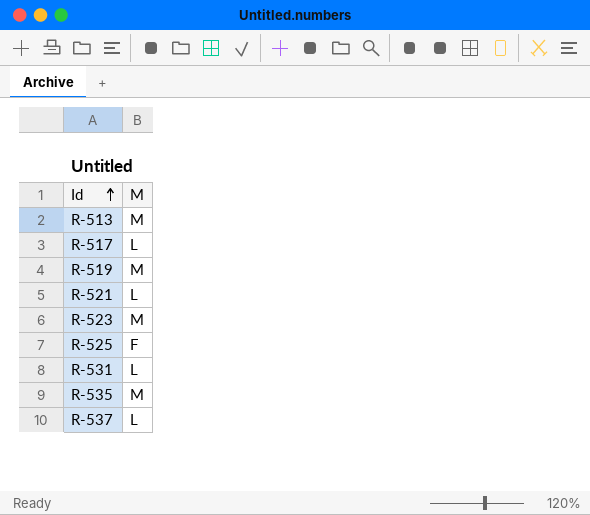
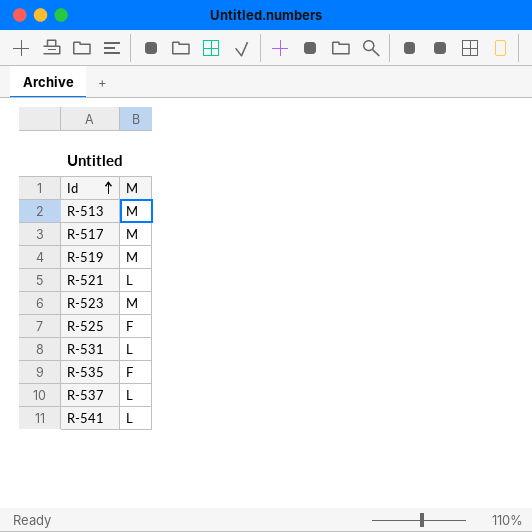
R-517 | M: L -> M
R-535 | M: M -> F
row R-541: none -> L

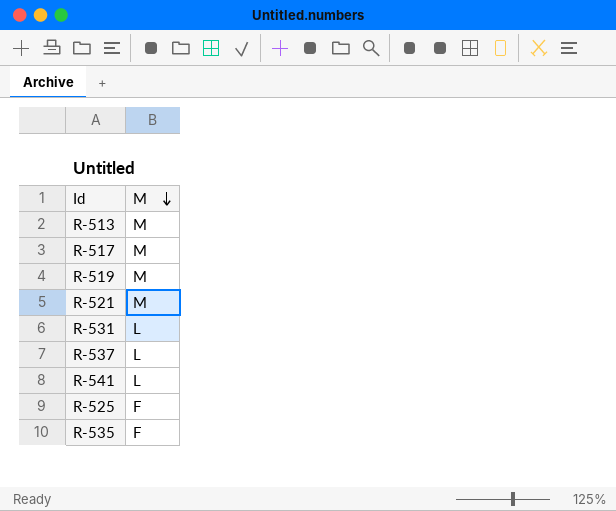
row order: Id ascending -> M descending
row R-523: M -> none
R-521 | M: L -> M

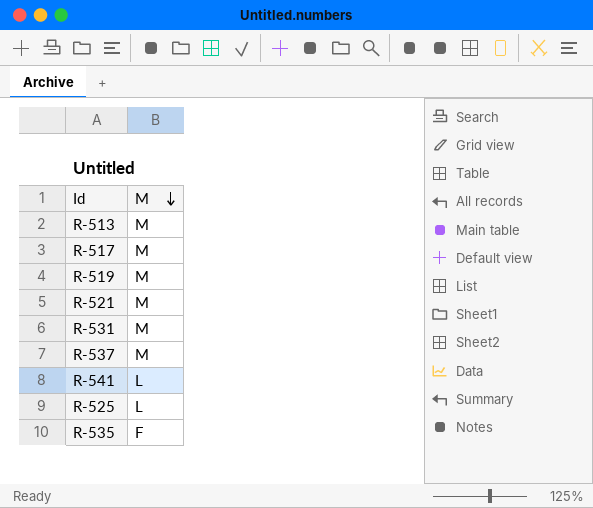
R-531 | M: L -> M
R-537 | M: L -> M
R-525 | M: F -> L

